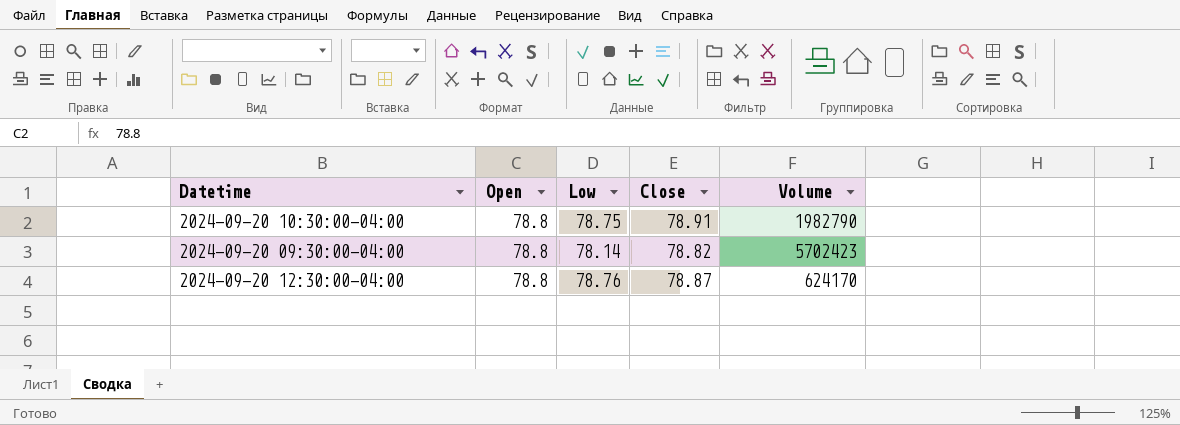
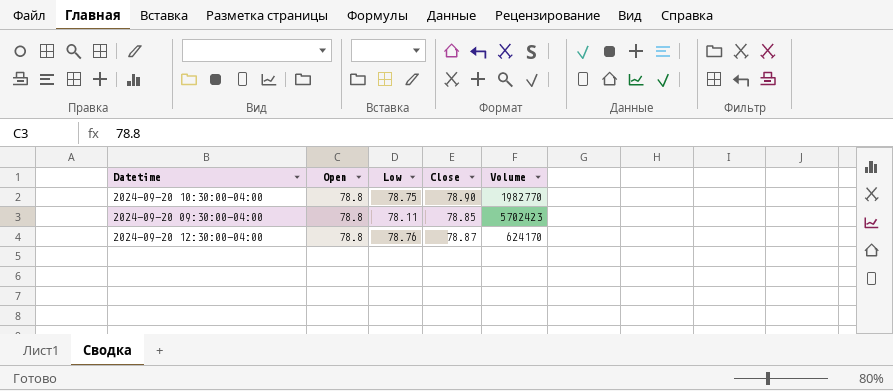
2024-09-20 10:30:00-04:00 | Close: 78.91 -> 78.90
2024-09-20 10:30:00-04:00 | Volume: 1982790 -> 1982770
2024-09-20 09:30:00-04:00 | Low: 78.14 -> 78.11
2024-09-20 09:30:00-04:00 | Close: 78.82 -> 78.85

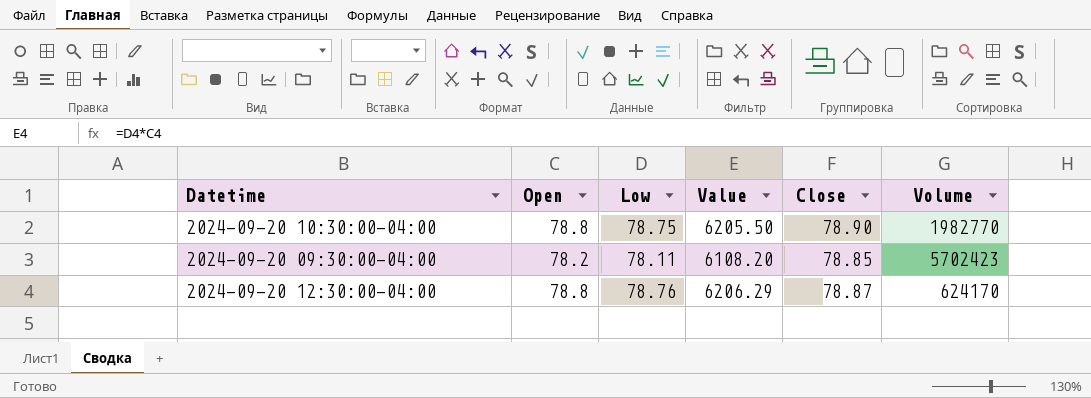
column Value | formula: none -> [Open] * [Low]
2024-09-20 09:30:00-04:00 | Open: 78.8 -> 78.2

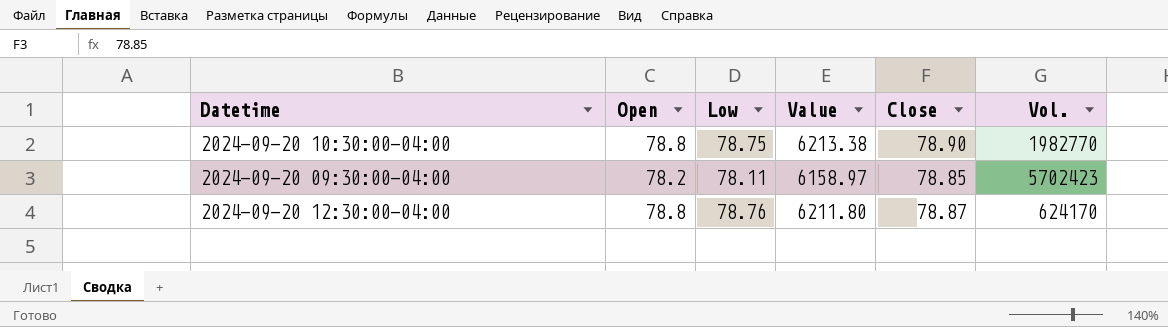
column Value | formula: [Open] * [Low] -> [Low] * [Close]
column name: Volume -> Vol.

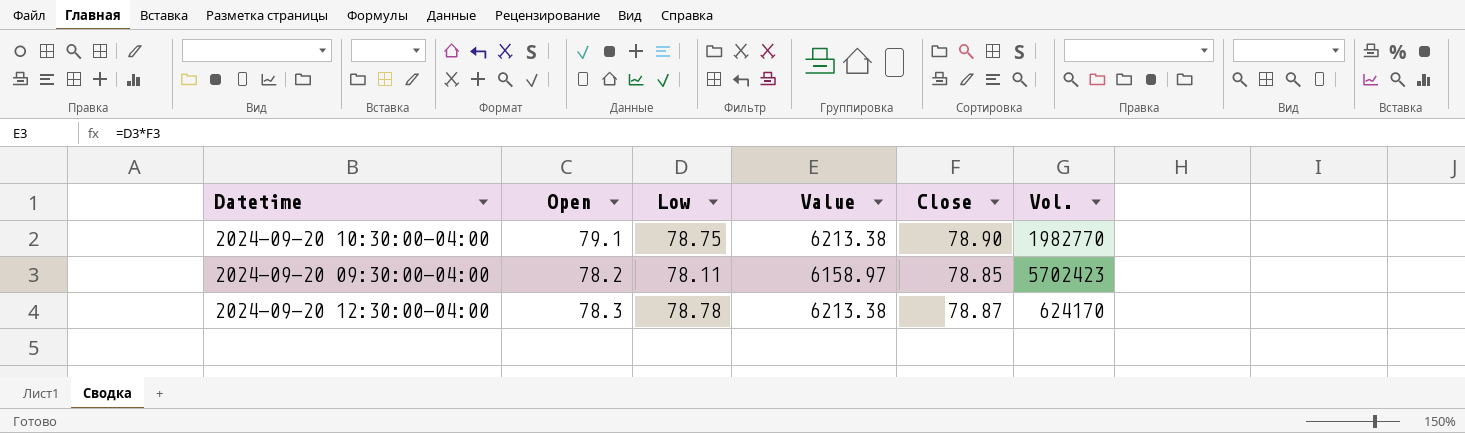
2024-09-20 10:30:00-04:00 | Open: 78.8 -> 79.1
2024-09-20 12:30:00-04:00 | Open: 78.8 -> 78.3
2024-09-20 12:30:00-04:00 | Low: 78.76 -> 78.78
2024-09-20 12:30:00-04:00 | Value: 6211.80 -> 6213.38

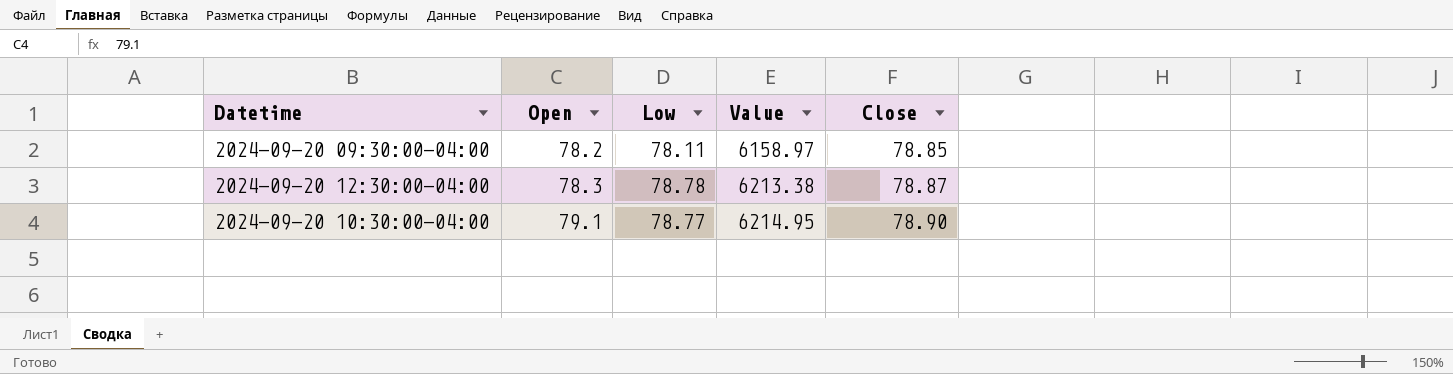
row order: none -> Open ascending
column Vol. | position: 6 -> none
2024-09-20 10:30:00-04:00 | Low: 78.75 -> 78.77
2024-09-20 10:30:00-04:00 | Value: 6213.38 -> 6214.95

